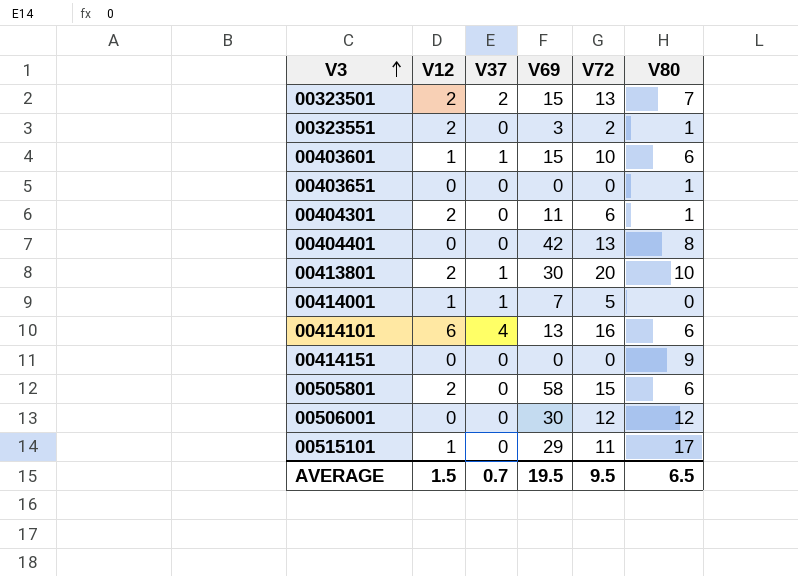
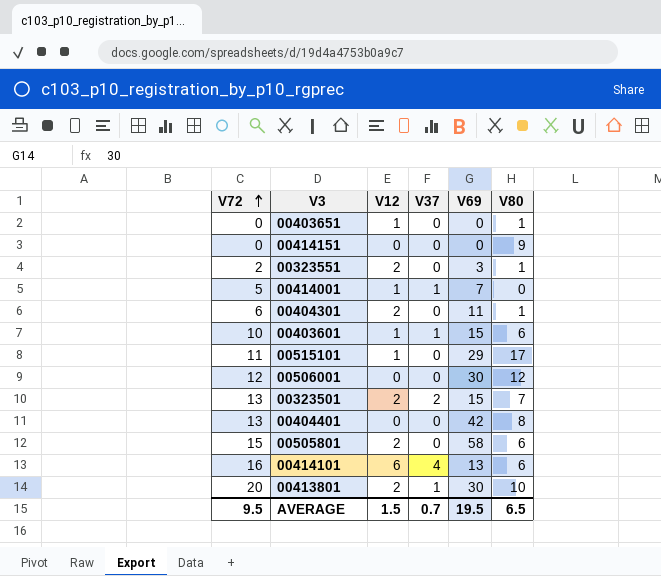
row order: V3 ascending -> V72 ascending
column V72 | position: 5 -> 1
00403651 | V12: 0 -> 1

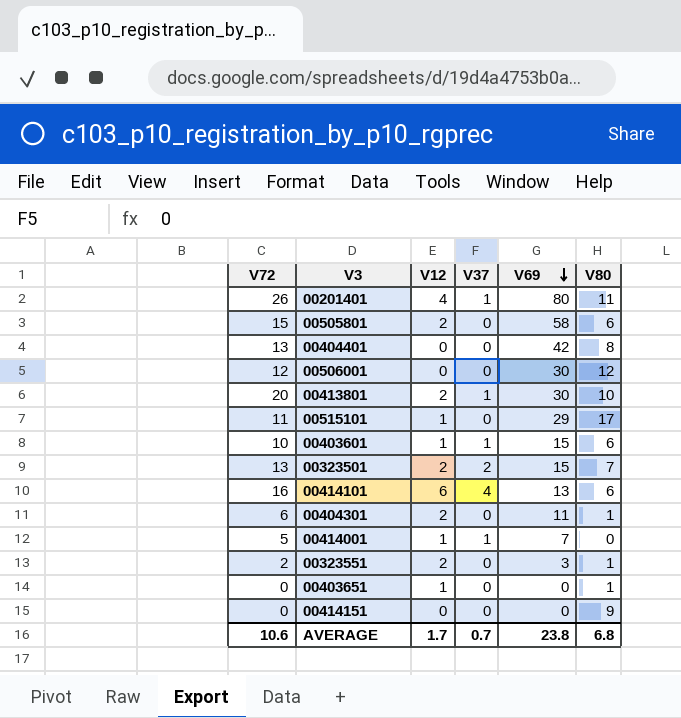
row order: V72 ascending -> V69 descending
row 00201401: none -> 26 | 4 | 1 | 80 | 11
AVERAGE | V72: 9.5 -> 10.6
AVERAGE | V12: 1.5 -> 1.7
AVERAGE | V69: 19.5 -> 23.8
AVERAGE | V80: 6.5 -> 6.8

